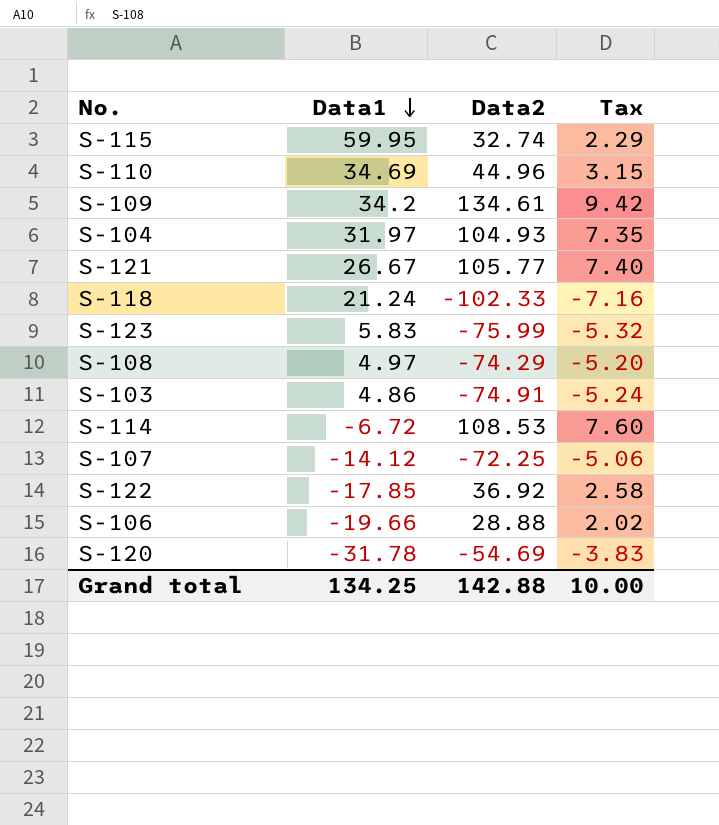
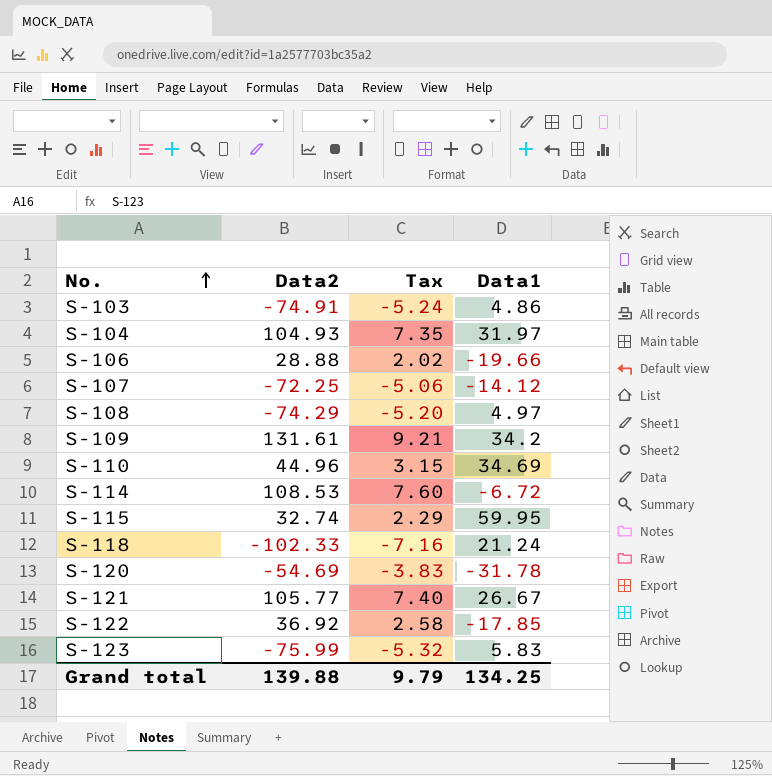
row order: Data1 descending -> No. ascending
column Data1 | position: 2 -> 4
S-109 | Data2: 134.61 -> 131.61
S-109 | Tax: 9.42 -> 9.21
Grand total | Data2: 142.88 -> 139.88
Grand total | Tax: 10.00 -> 9.79

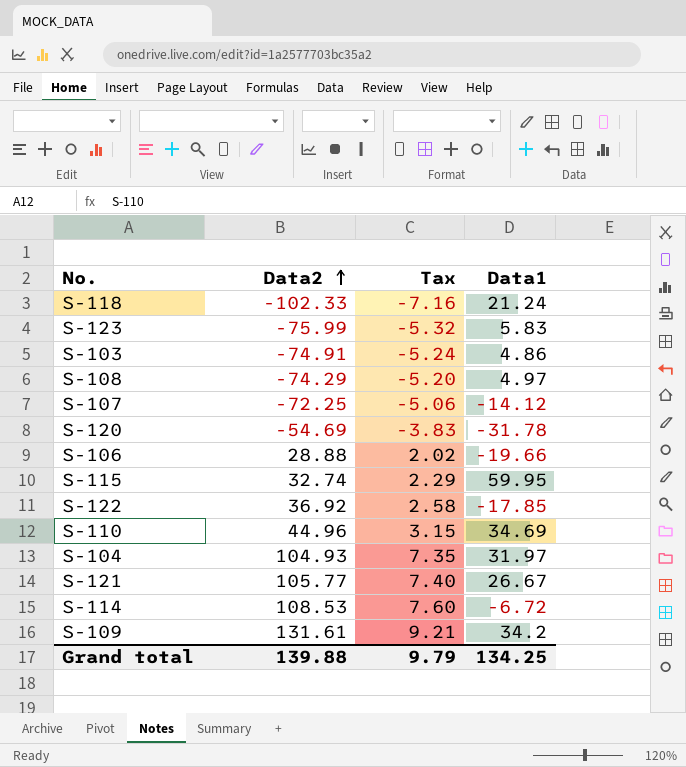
row order: No. ascending -> Data2 ascending

